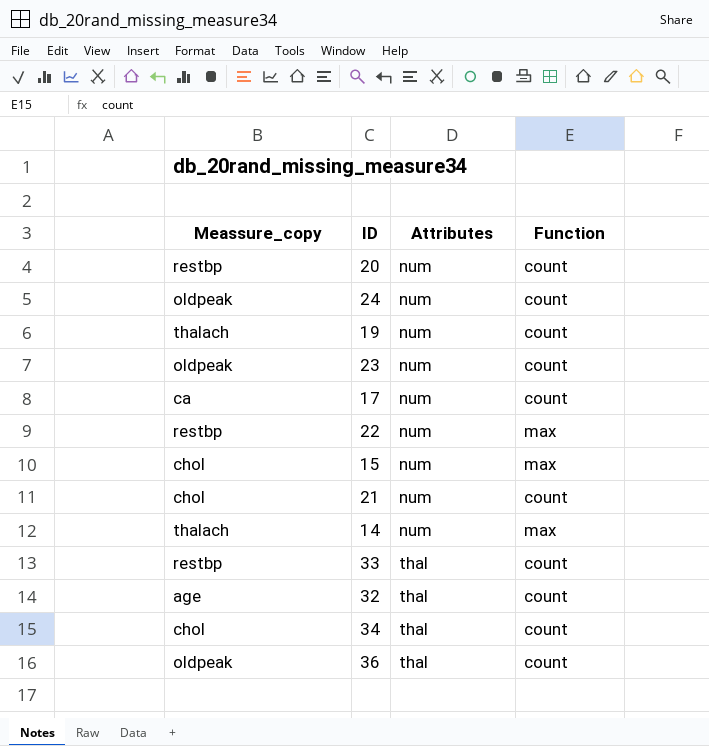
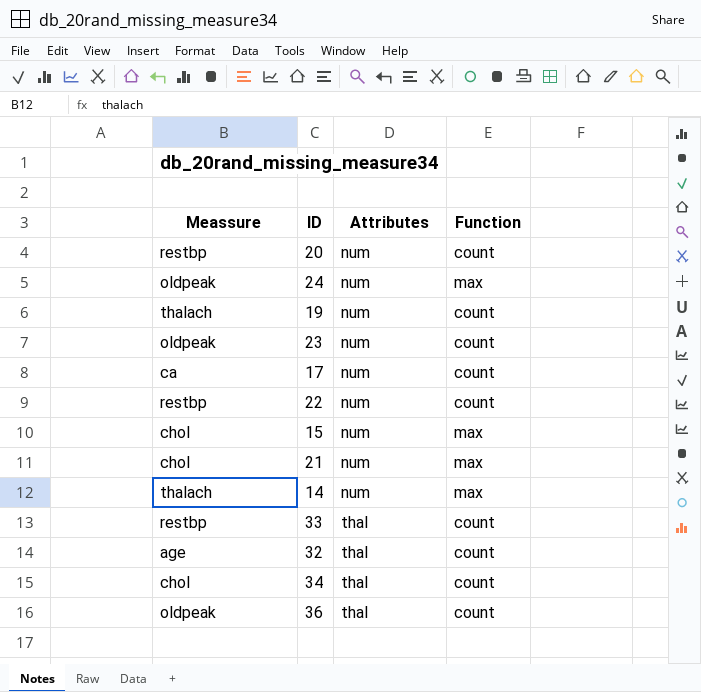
column name: Meassure_copy -> Meassure
24 | Function: count -> max
22 | Function: max -> count
21 | Function: count -> max

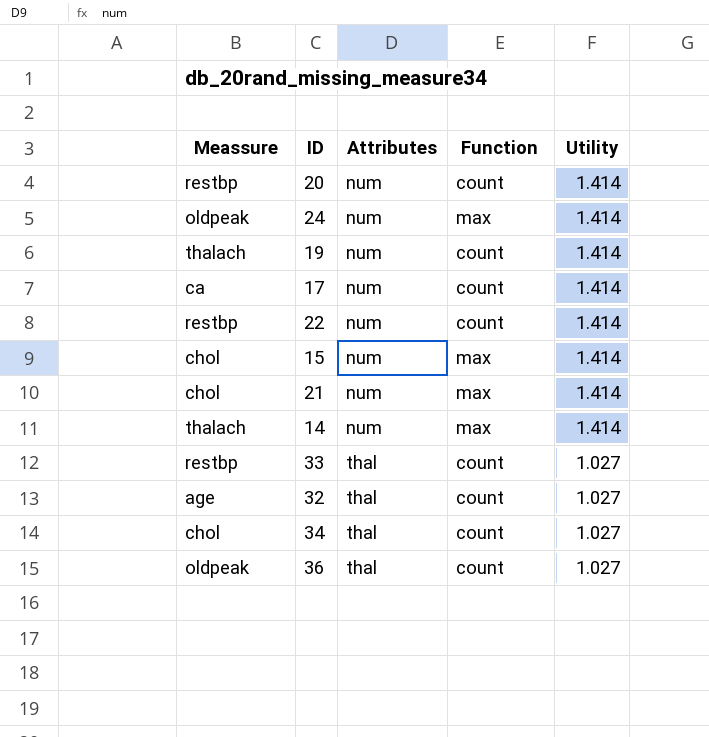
column Utility | position: none -> 5
row 23: oldpeak | num | count -> none

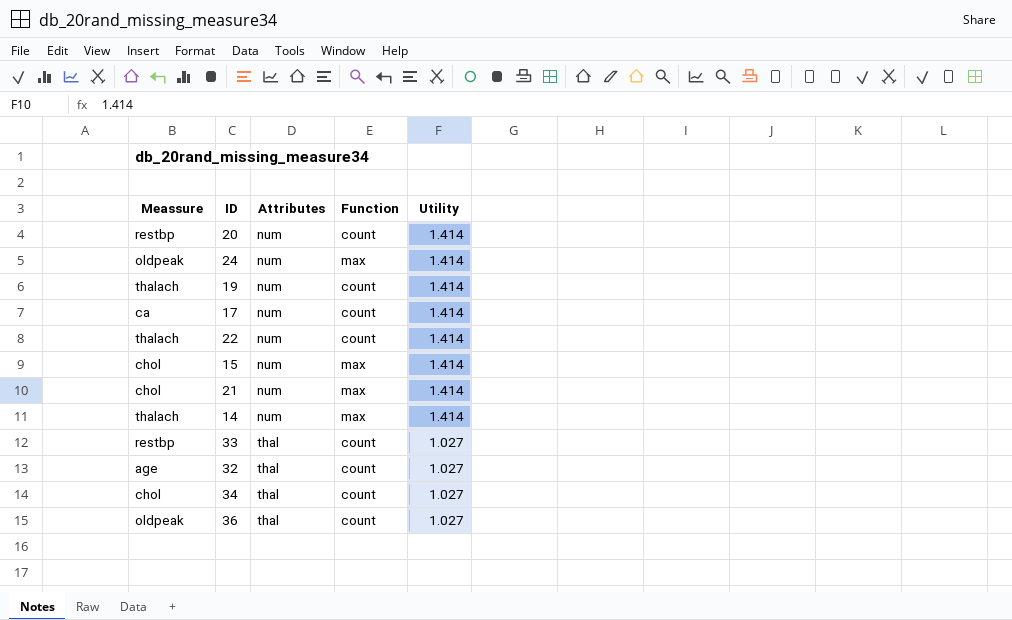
22 | Meassure: restbp -> thalach

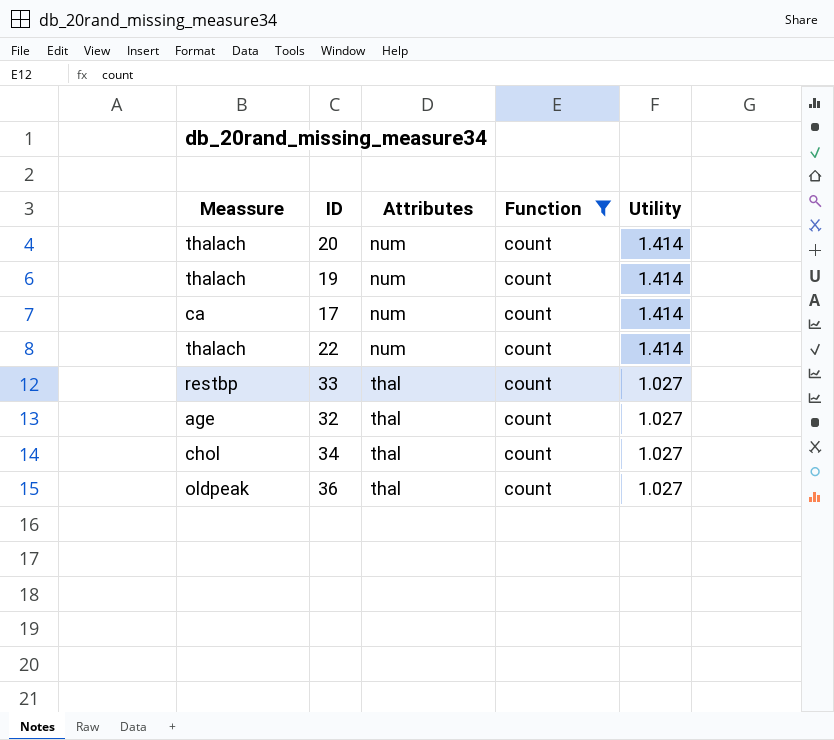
filter: none -> Function = count
20 | Meassure: restbp -> thalach

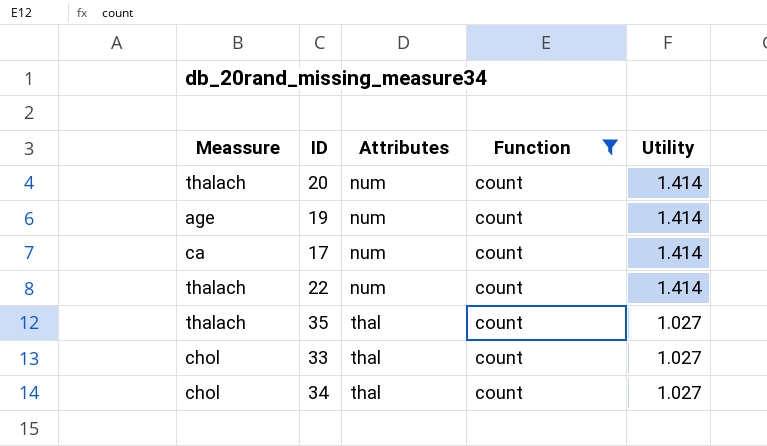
row 32: age | thal | count | 1.027 -> none
row 36: oldpeak | thal | count | 1.027 -> none
19 | Meassure: thalach -> age
row 35: none -> thalach | thal | count | 1.027
33 | Meassure: restbp -> chol

